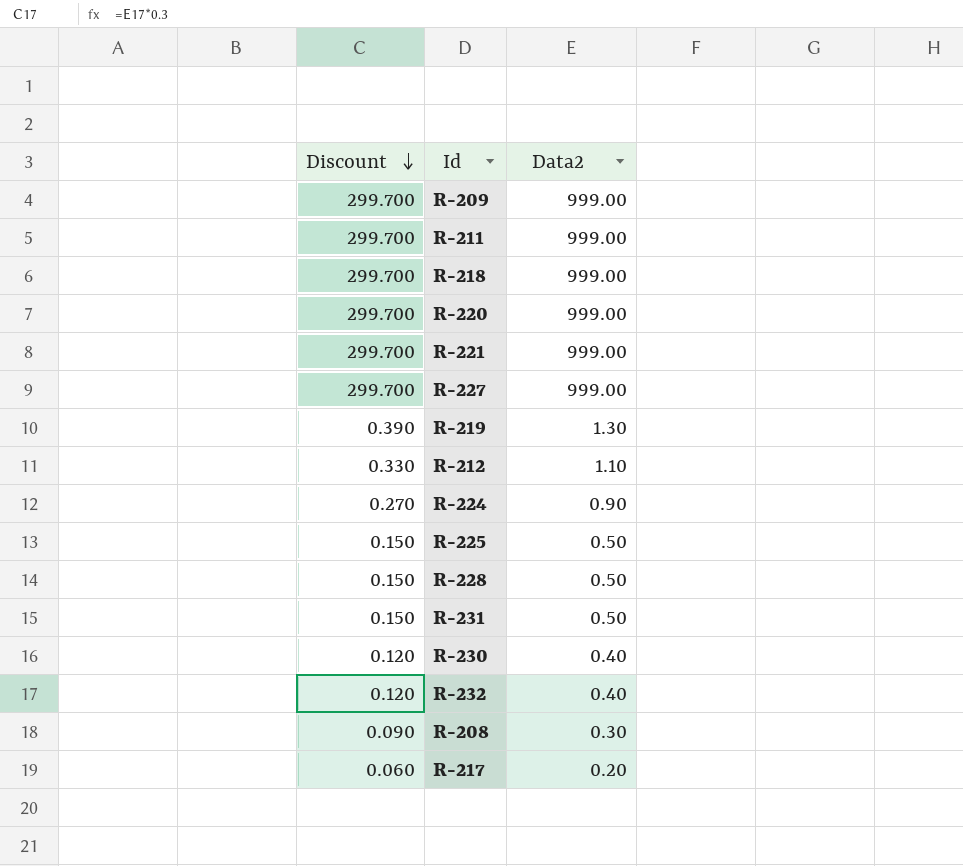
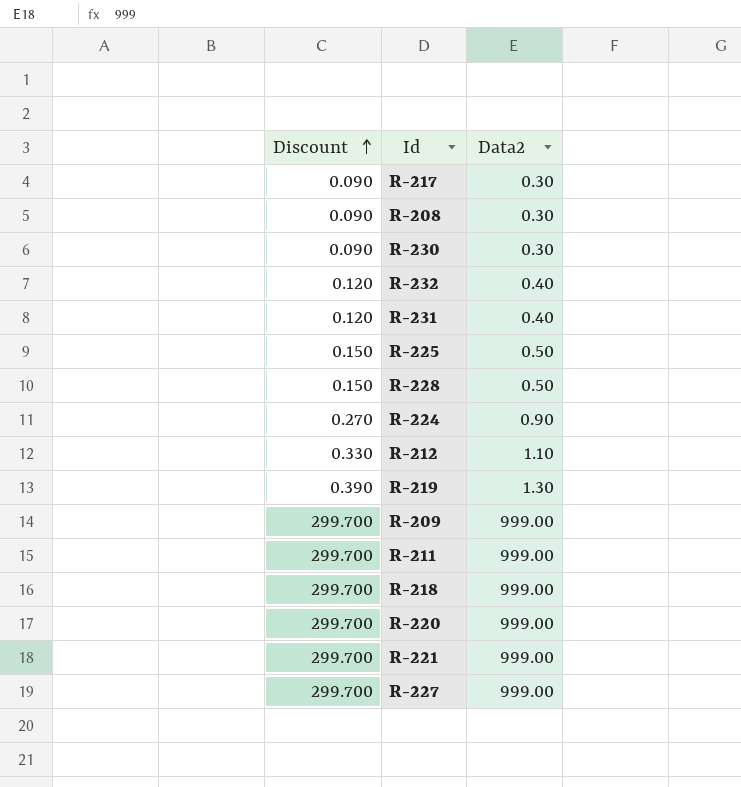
row order: Discount descending -> Discount ascending
R-217 | Discount: 0.060 -> 0.090
R-217 | Data2: 0.20 -> 0.30
R-230 | Discount: 0.120 -> 0.090
R-230 | Data2: 0.40 -> 0.30
R-231 | Discount: 0.150 -> 0.120
R-231 | Data2: 0.50 -> 0.40

